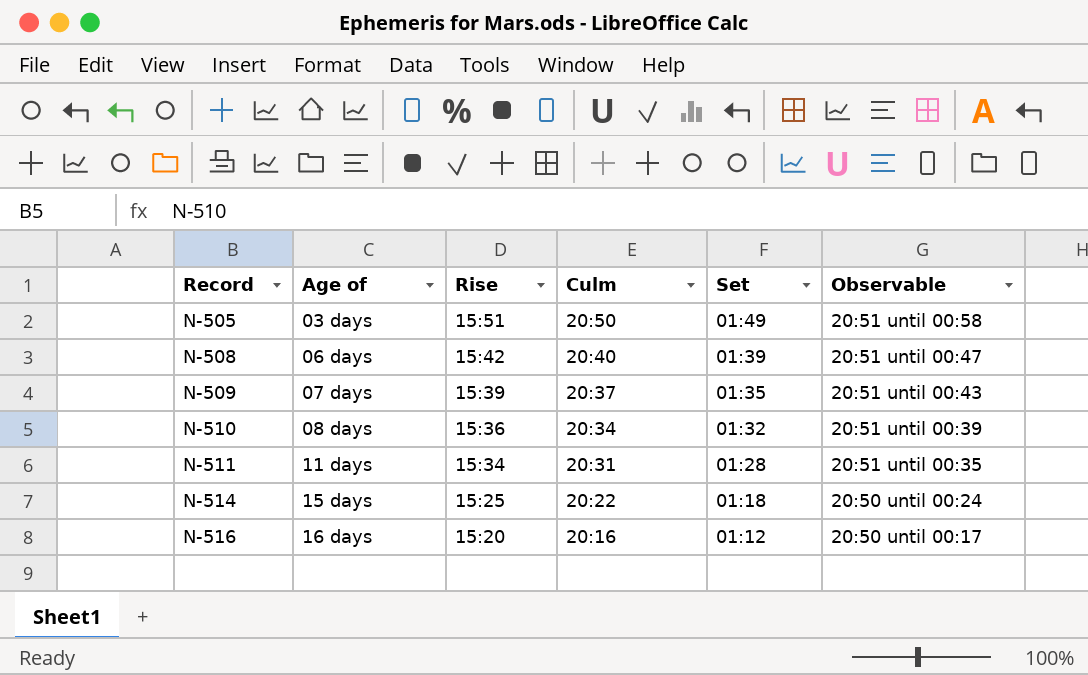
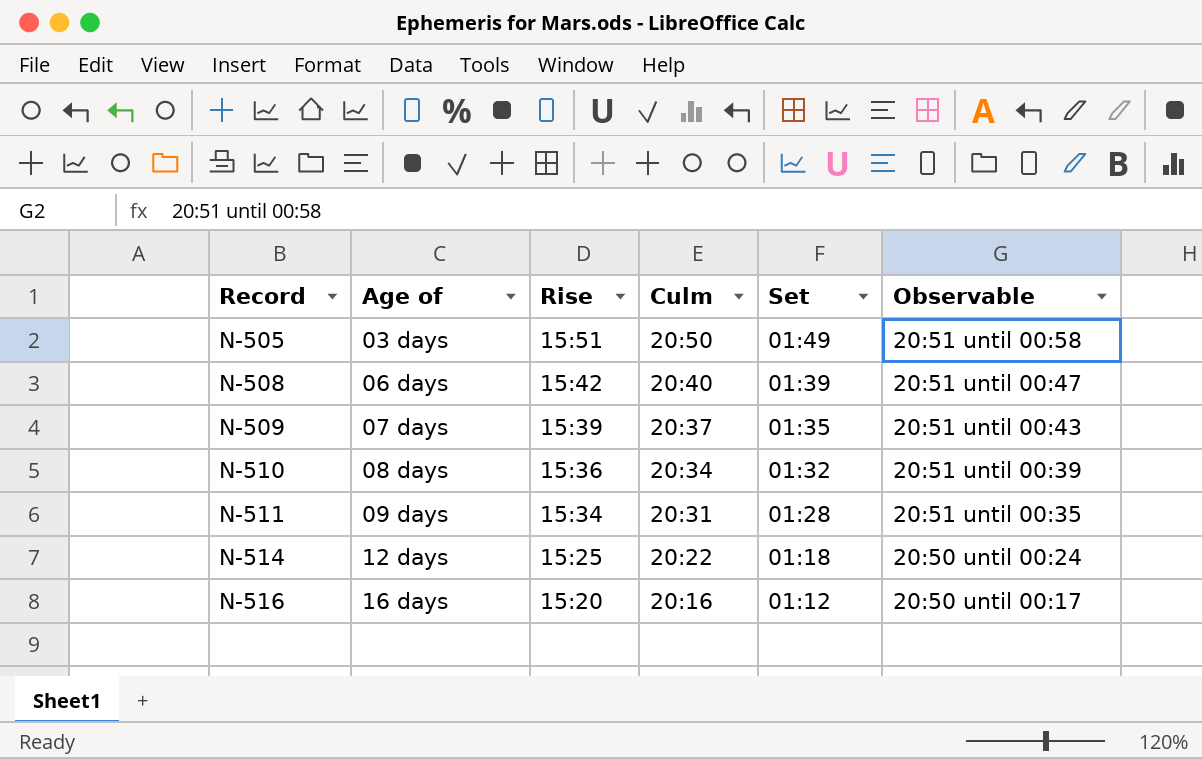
N-511 | Age of: 11 days -> 09 days
N-514 | Age of: 15 days -> 12 days

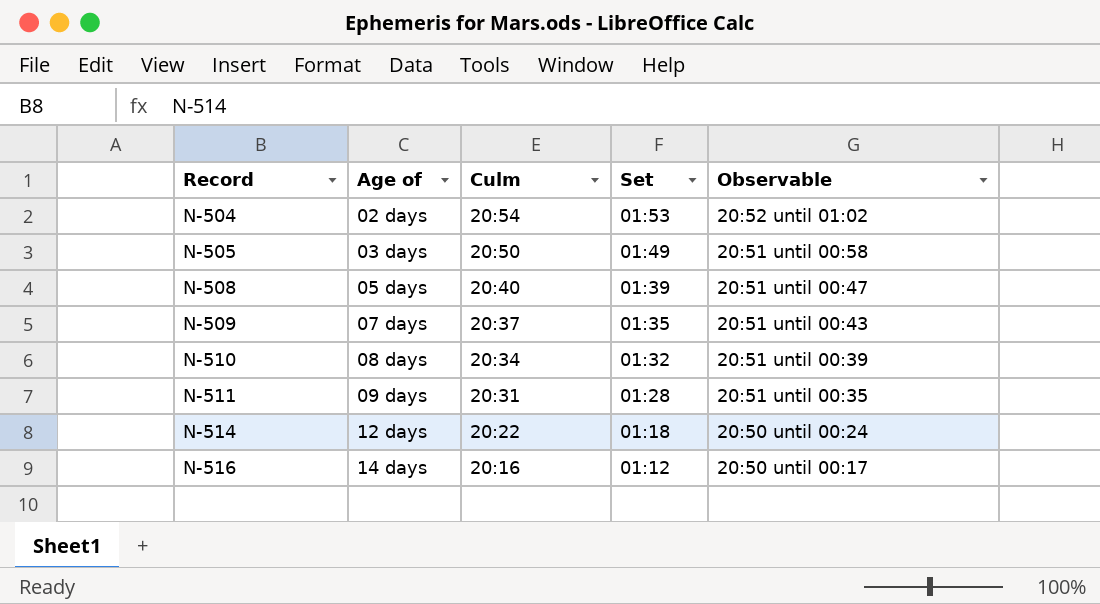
column Rise | position: 3 -> none
row N-504: none -> 02 days | 20:54 | 01:53 | 20:52 until 01:02
N-508 | Age of: 06 days -> 05 days
N-516 | Age of: 16 days -> 14 days

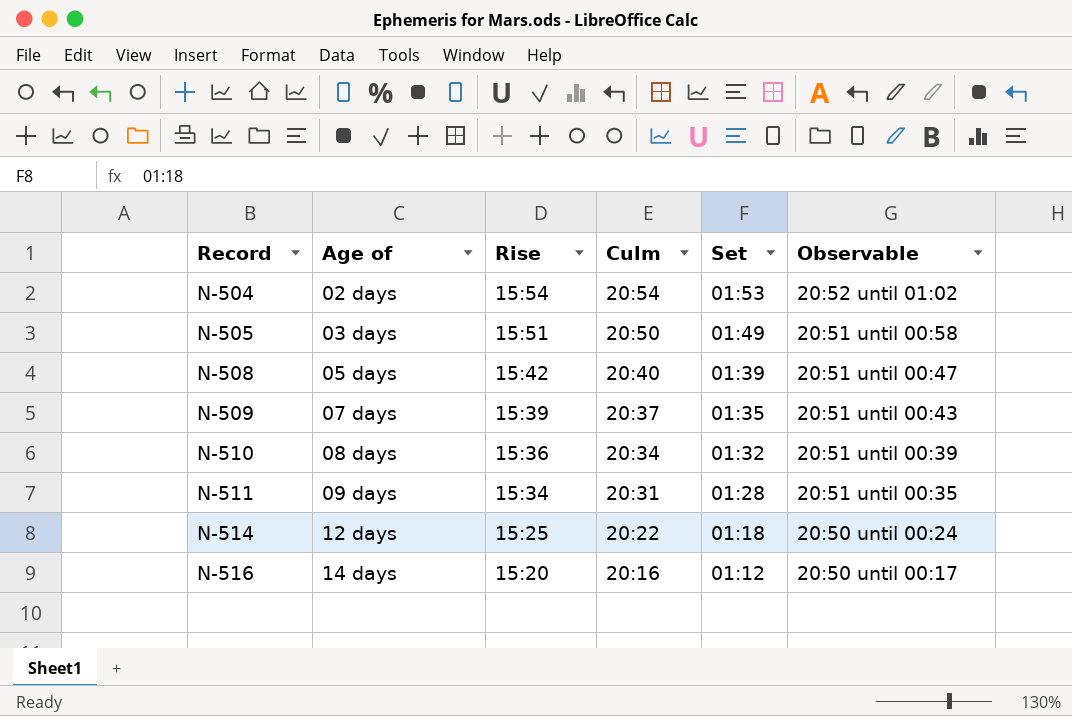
column Rise | position: none -> 3

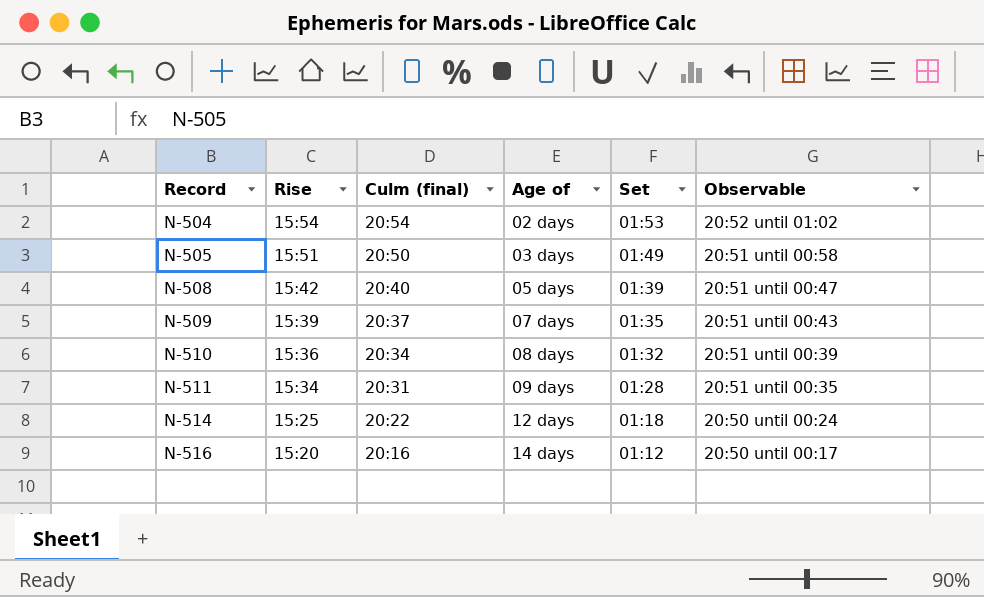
column name: Culm -> Culm (final)
column Age of | position: 2 -> 4

